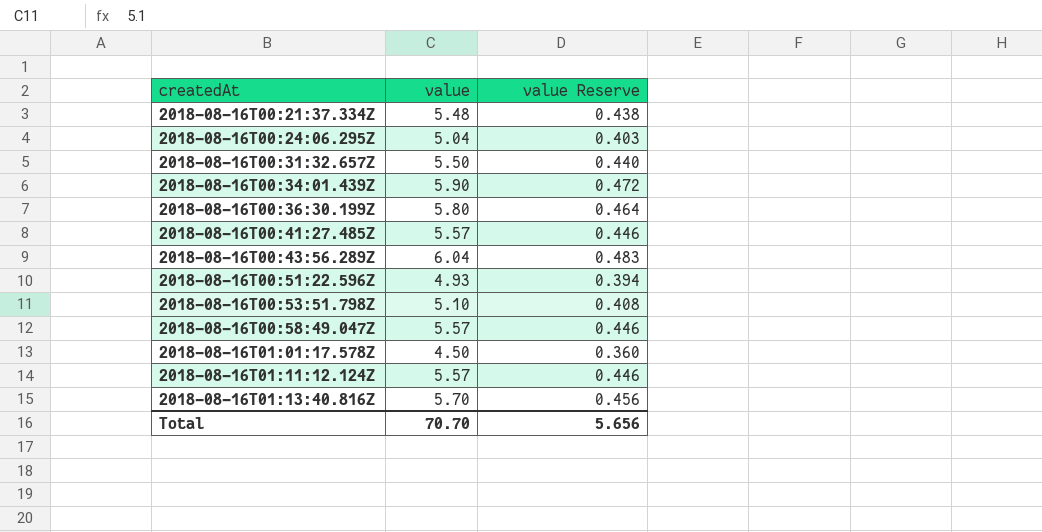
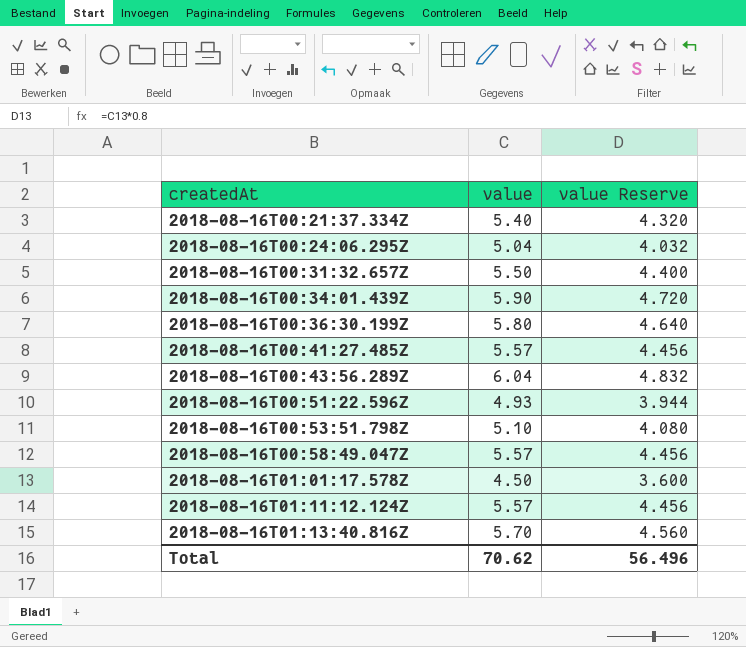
column value Reserve | formula: [value] * 0.08 -> [value] * 0.8
2018-08-16T00:21:37.334Z | value: 5.48 -> 5.40
Total | value: 70.70 -> 70.62
Total | value Reserve: 5.656 -> 56.496

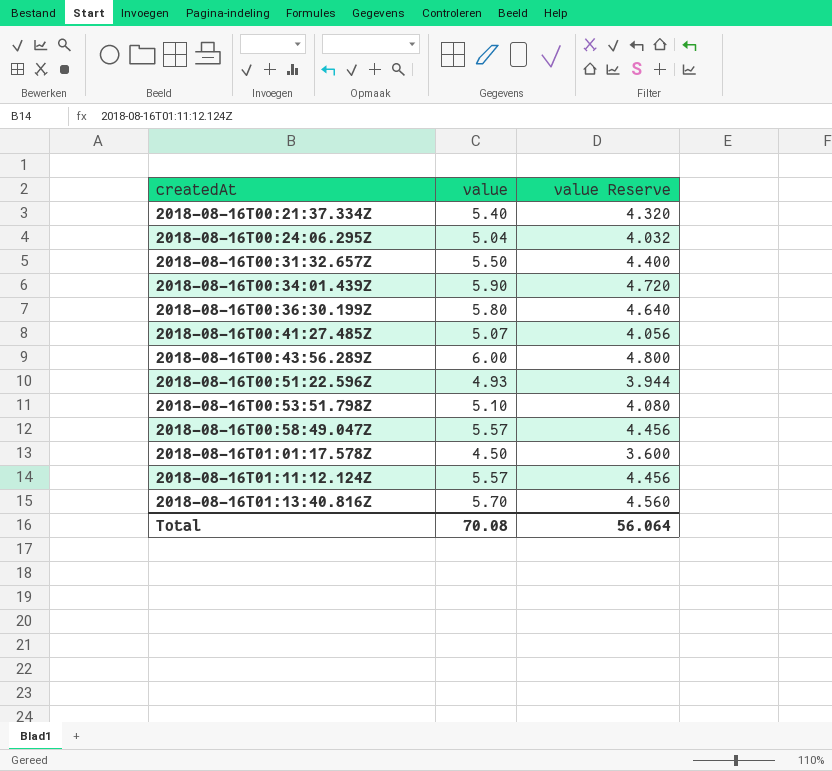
2018-08-16T00:41:27.485Z | value: 5.57 -> 5.07
2018-08-16T00:41:27.485Z | value Reserve: 4.456 -> 4.056
2018-08-16T00:43:56.289Z | value: 6.04 -> 6.00
2018-08-16T00:43:56.289Z | value Reserve: 4.832 -> 4.800
Total | value: 70.62 -> 70.08
Total | value Reserve: 56.496 -> 56.064

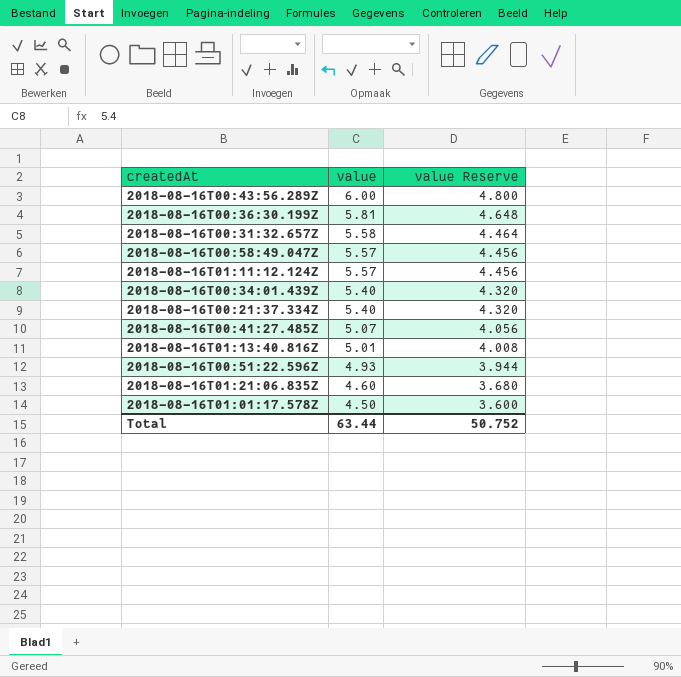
row order: createdAt ascending -> value descending
row 2018-08-16T00:24:06.295Z: 5.04 | 4.032 -> none
row 2018-08-16T00:53:51.798Z: 5.10 | 4.080 -> none
2018-08-16T00:36:30.199Z | value: 5.80 -> 5.81
2018-08-16T00:36:30.199Z | value Reserve: 4.640 -> 4.648
2018-08-16T00:31:32.657Z | value: 5.50 -> 5.58
2018-08-16T00:31:32.657Z | value Reserve: 4.400 -> 4.464
2018-08-16T00:34:01.439Z | value: 5.90 -> 5.40
2018-08-16T00:34:01.439Z | value Reserve: 4.720 -> 4.320
2018-08-16T01:13:40.816Z | value: 5.70 -> 5.01
2018-08-16T01:13:40.816Z | value Reserve: 4.560 -> 4.008
row 2018-08-16T01:21:06.835Z: none -> 4.60 | 3.680
Total | value: 70.08 -> 63.44
Total | value Reserve: 56.064 -> 50.752

